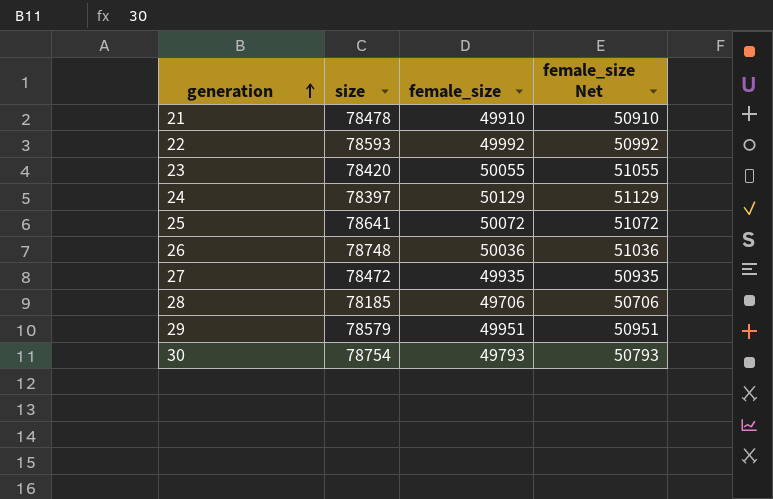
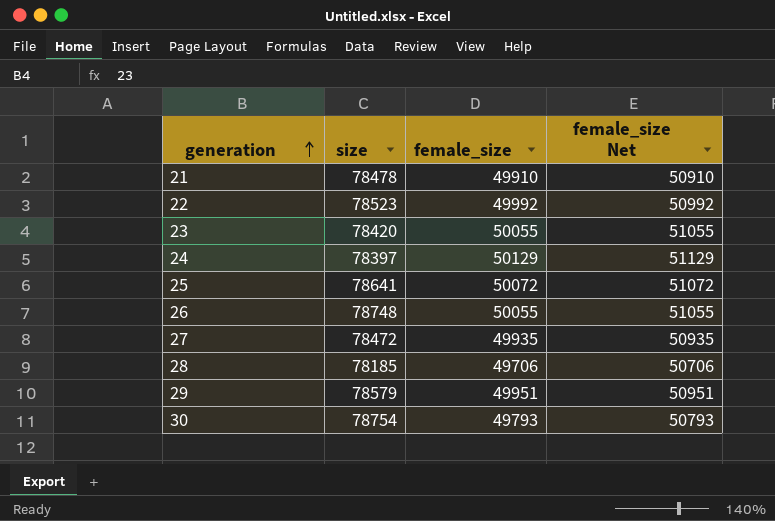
22 | size: 78593 -> 78523
26 | female_size: 50036 -> 50055
26 | female_size Net: 51036 -> 51055

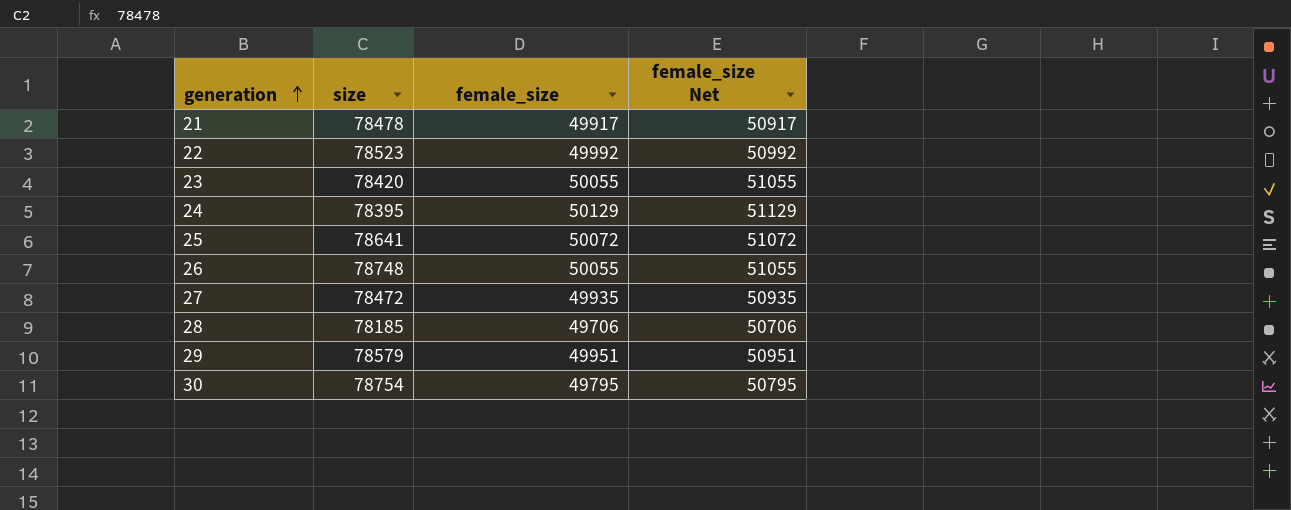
21 | female_size: 49910 -> 49917
21 | female_size Net: 50910 -> 50917
24 | size: 78397 -> 78395
30 | female_size: 49793 -> 49795
30 | female_size Net: 50793 -> 50795

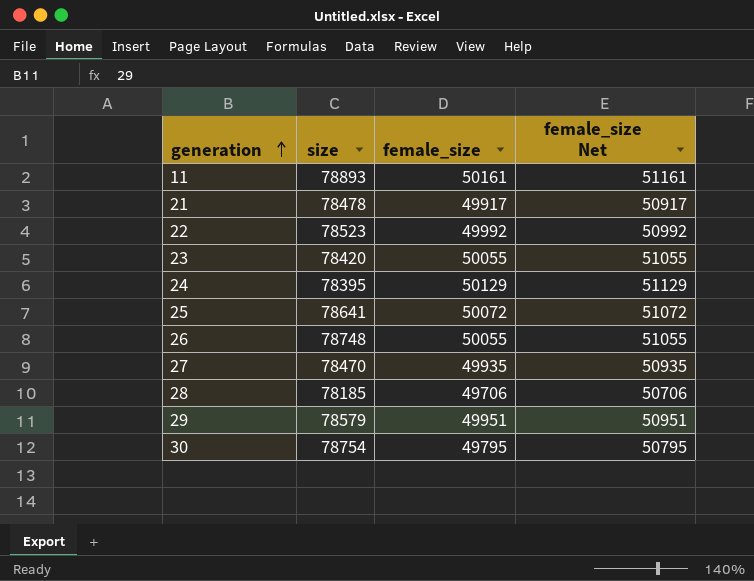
row 11: none -> 78893 | 50161 | 51161
27 | size: 78472 -> 78470

